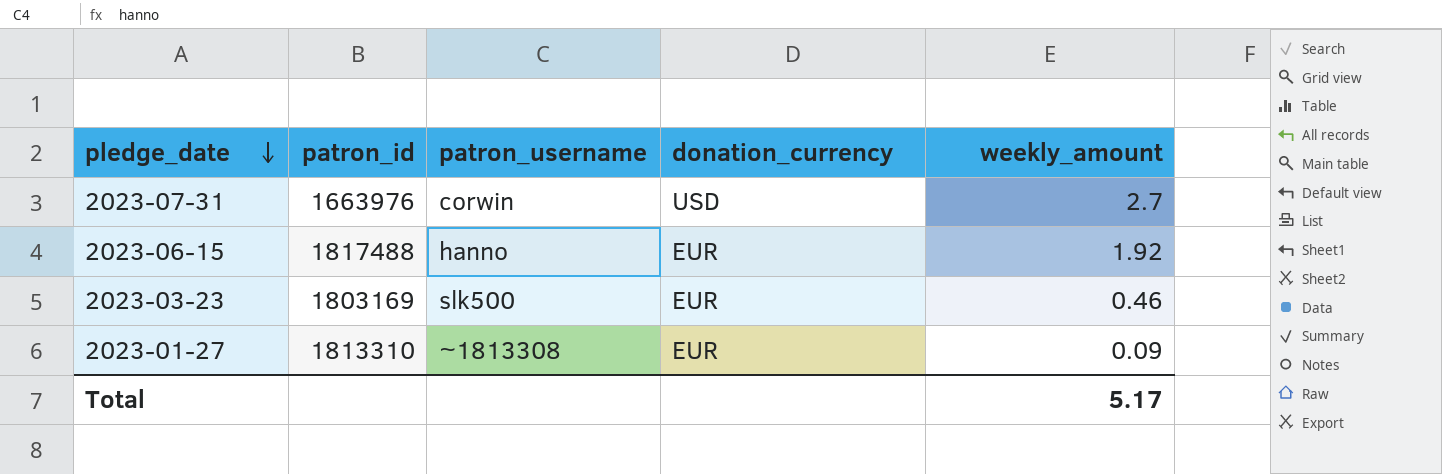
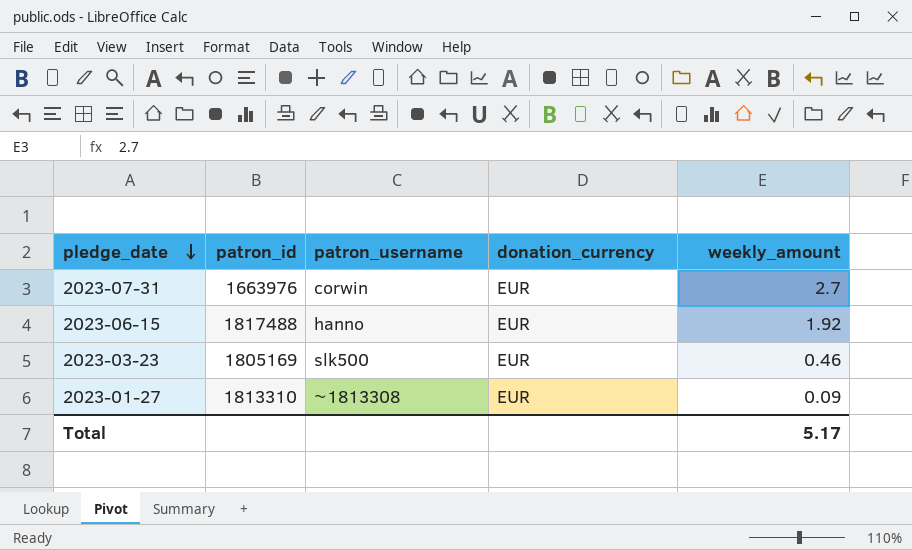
2023-07-31 | donation_currency: USD -> EUR
2023-03-23 | patron_id: 1803169 -> 1805169

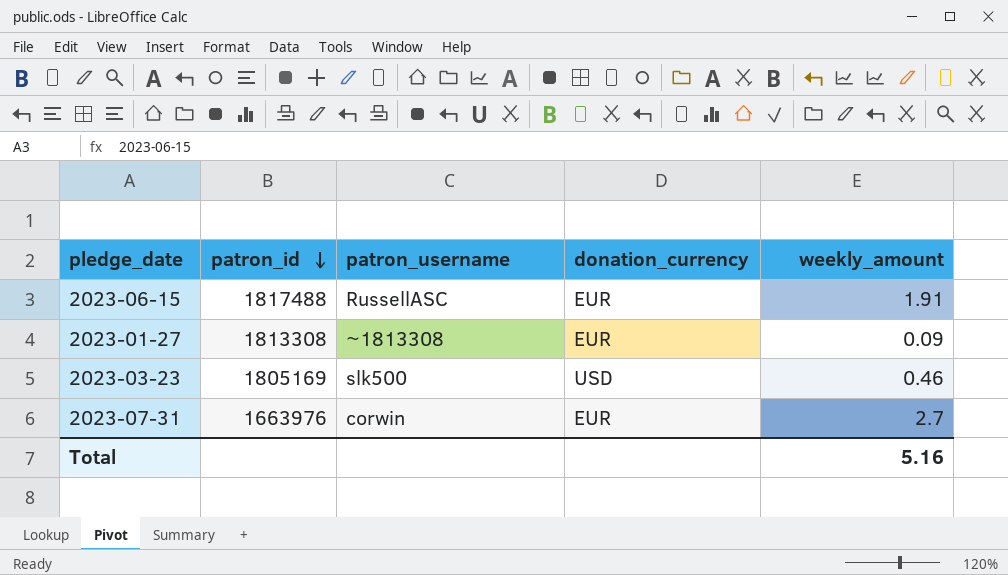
row order: pledge_date descending -> patron_id descending
2023-06-15 | patron_username: hanno -> RussellASC
2023-06-15 | weekly_amount: 1.92 -> 1.91
2023-01-27 | patron_id: 1813310 -> 1813308
2023-03-23 | donation_currency: EUR -> USD
Total | weekly_amount: 5.17 -> 5.16

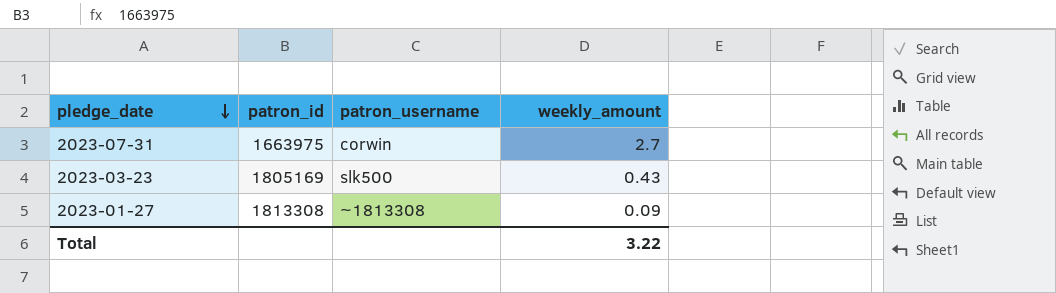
row order: patron_id descending -> pledge_date descending
column donation_currency | position: 4 -> none
row 2023-06-15: 1817488 | RussellASC | EUR | 1.91 -> none
2023-07-31 | patron_id: 1663976 -> 1663975
2023-03-23 | weekly_amount: 0.46 -> 0.43
Total | weekly_amount: 5.16 -> 3.22

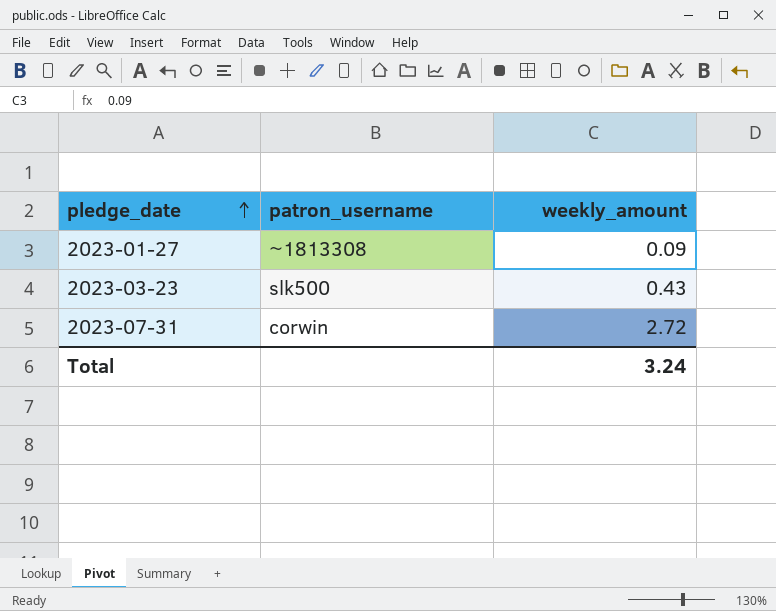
row order: pledge_date descending -> pledge_date ascending
column patron_id | position: 2 -> none
2023-07-31 | weekly_amount: 2.7 -> 2.72
Total | weekly_amount: 3.22 -> 3.24

